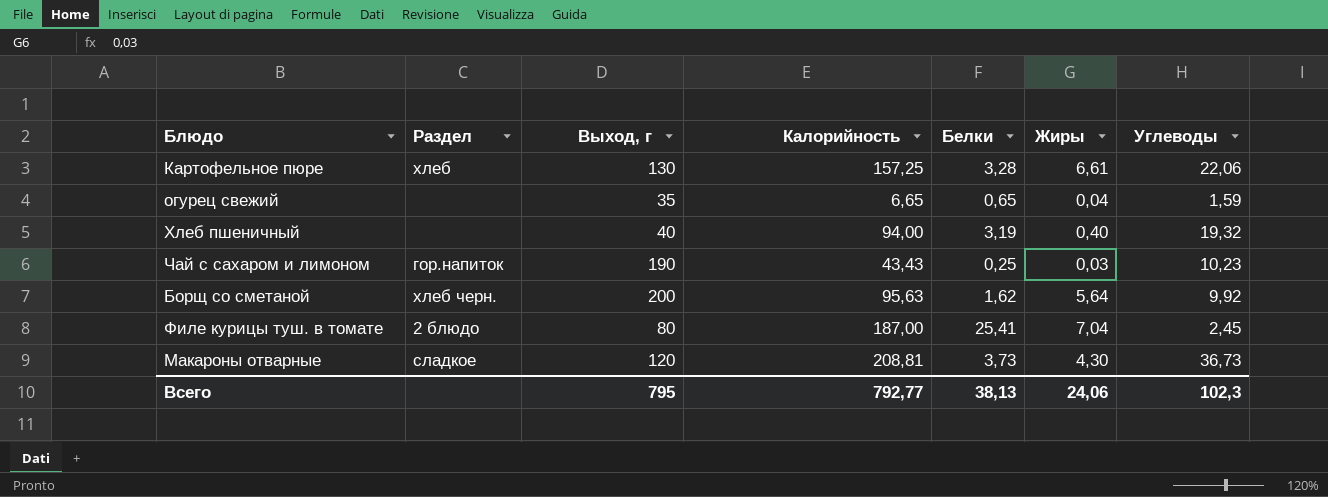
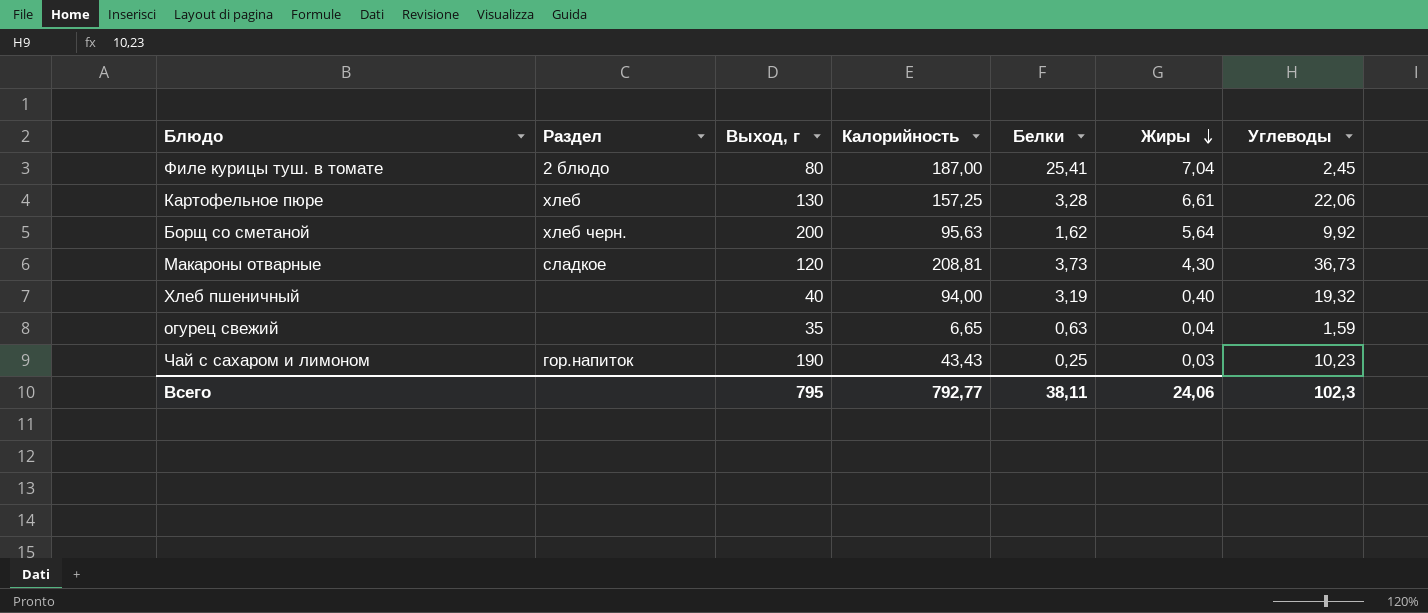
row order: none -> Жиры descending
огурец свежий | Белки: 0,65 -> 0,63
Всего | Белки: 38,13 -> 38,11

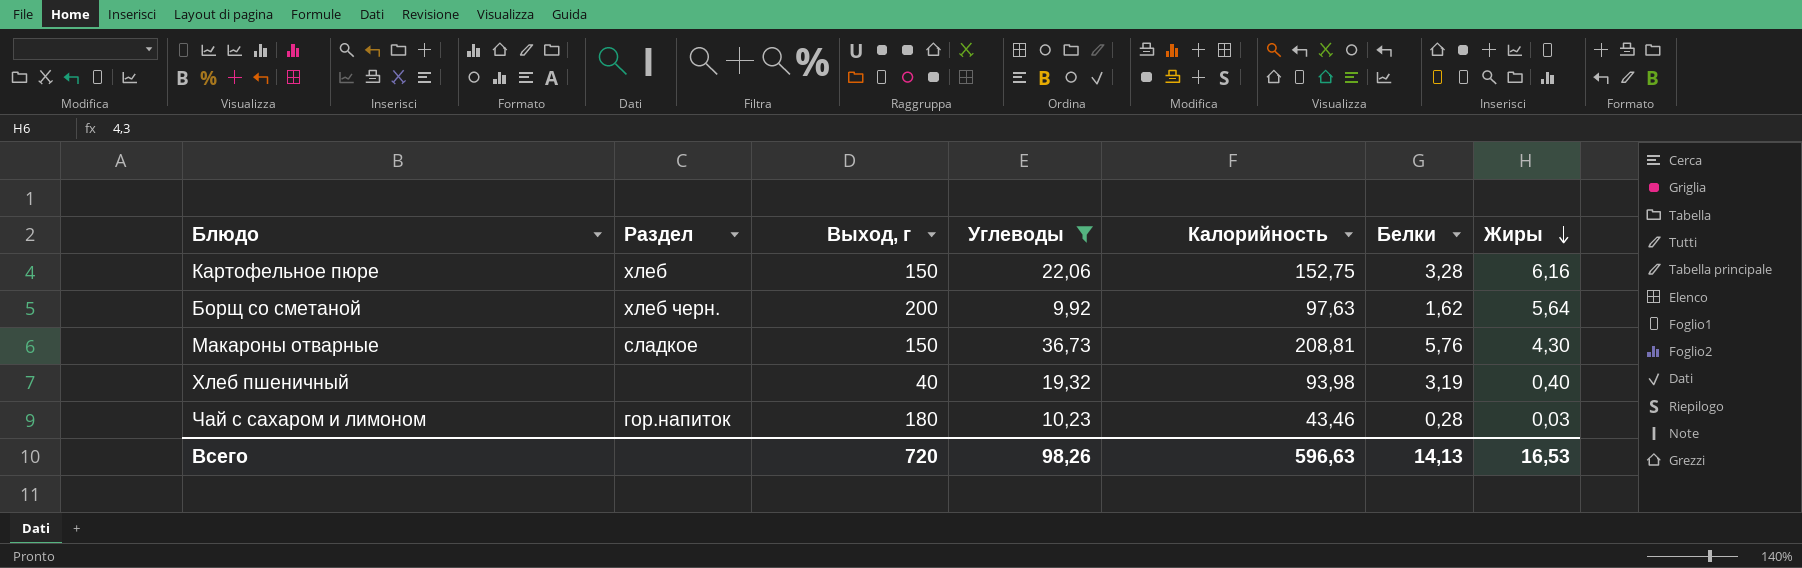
filter: none -> Углеводы >= 9,92
column Углеводы | position: 7 -> 4
Картофельное пюре | Выход, г: 130 -> 150
Картофельное пюре | Калорийность: 157,25 -> 152,75
Картофельное пюре | Жиры: 6,61 -> 6,16
Борщ со сметаной | Калорийность: 95,63 -> 97,63
Макароны отварные | Выход, г: 120 -> 150
Макароны отварные | Белки: 3,73 -> 5,76
Хлеб пшеничный | Калорийность: 94,00 -> 93,98
Чай с сахаром и лимоном | Выход, г: 190 -> 180
Чай с сахаром и лимоном | Калорийность: 43,43 -> 43,46
Чай с сахаром и лимоном | Белки: 0,25 -> 0,28
Всего | Выход, г: 795 -> 720
Всего | Углеводы: 102,3 -> 98,26
Всего | Калорийность: 792,77 -> 596,63
Всего | Белки: 38,11 -> 14,13
Всего | Жиры: 24,06 -> 16,53

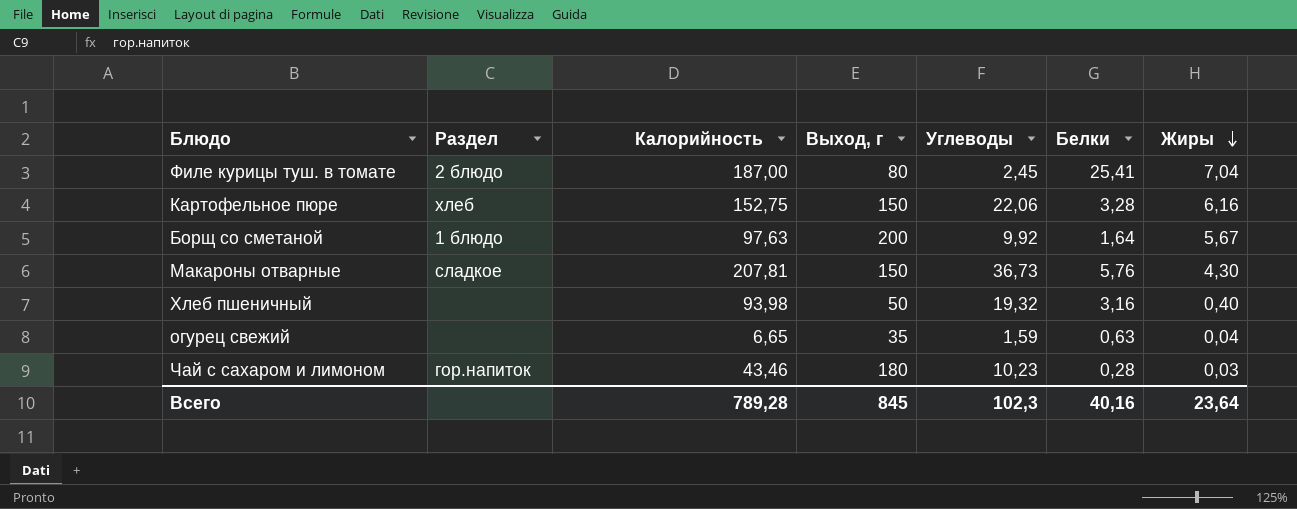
filter: Углеводы >= 9,92 -> none
column Калорийность | position: 5 -> 3
Борщ со сметаной | Раздел: хлеб черн. -> 1 блюдо
Борщ со сметаной | Белки: 1,62 -> 1,64
Борщ со сметаной | Жиры: 5,64 -> 5,67
Макароны отварные | Калорийность: 208,81 -> 207,81
Хлеб пшеничный | Выход, г: 40 -> 50
Хлеб пшеничный | Белки: 3,19 -> 3,16
Всего | Калорийность: 596,63 -> 789,28
Всего | Выход, г: 720 -> 845
Всего | Углеводы: 98,26 -> 102,3
Всего | Белки: 14,13 -> 40,16
Всего | Жиры: 16,53 -> 23,64

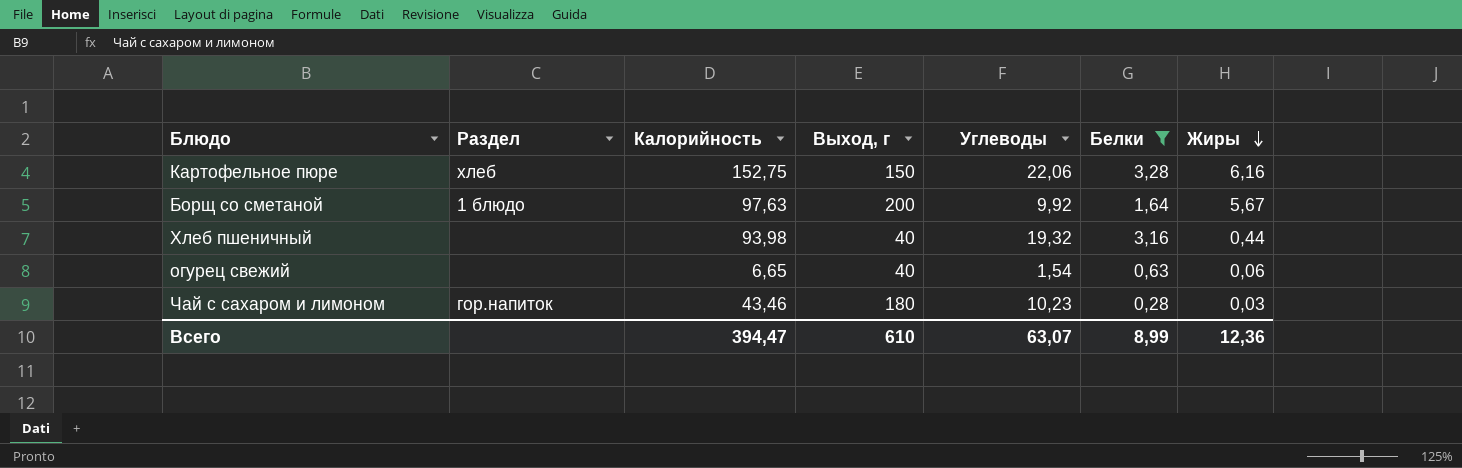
filter: none -> Белки <= 3,28
Хлеб пшеничный | Выход, г: 50 -> 40
Хлеб пшеничный | Жиры: 0,40 -> 0,44
огурец свежий | Выход, г: 35 -> 40
огурец свежий | Углеводы: 1,59 -> 1,54
огурец свежий | Жиры: 0,04 -> 0,06
Всего | Калорийность: 789,28 -> 394,47
Всего | Выход, г: 845 -> 610
Всего | Углеводы: 102,3 -> 63,07
Всего | Белки: 40,16 -> 8,99
Всего | Жиры: 23,64 -> 12,36

